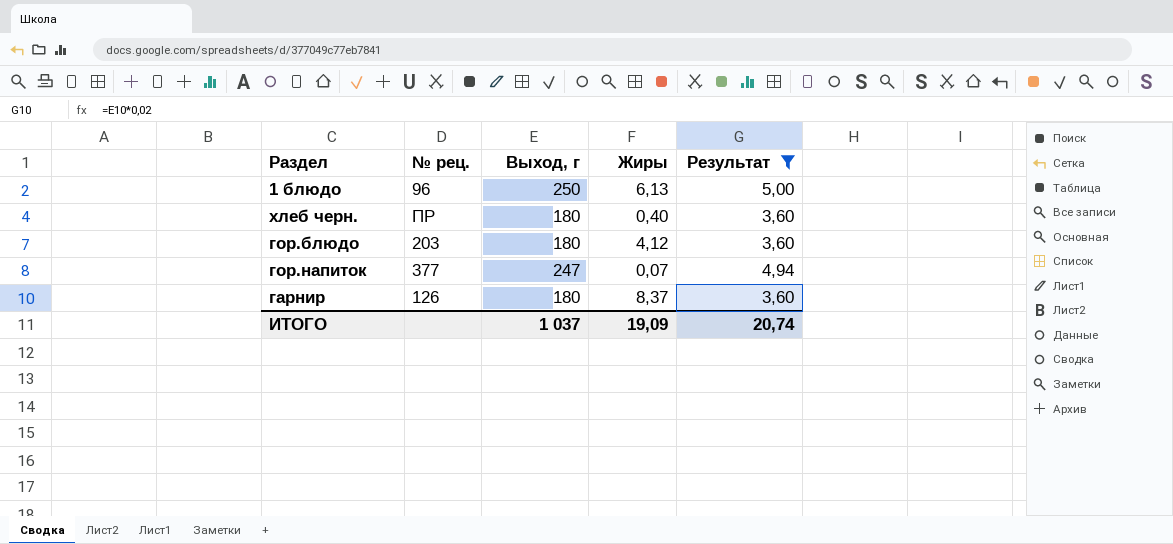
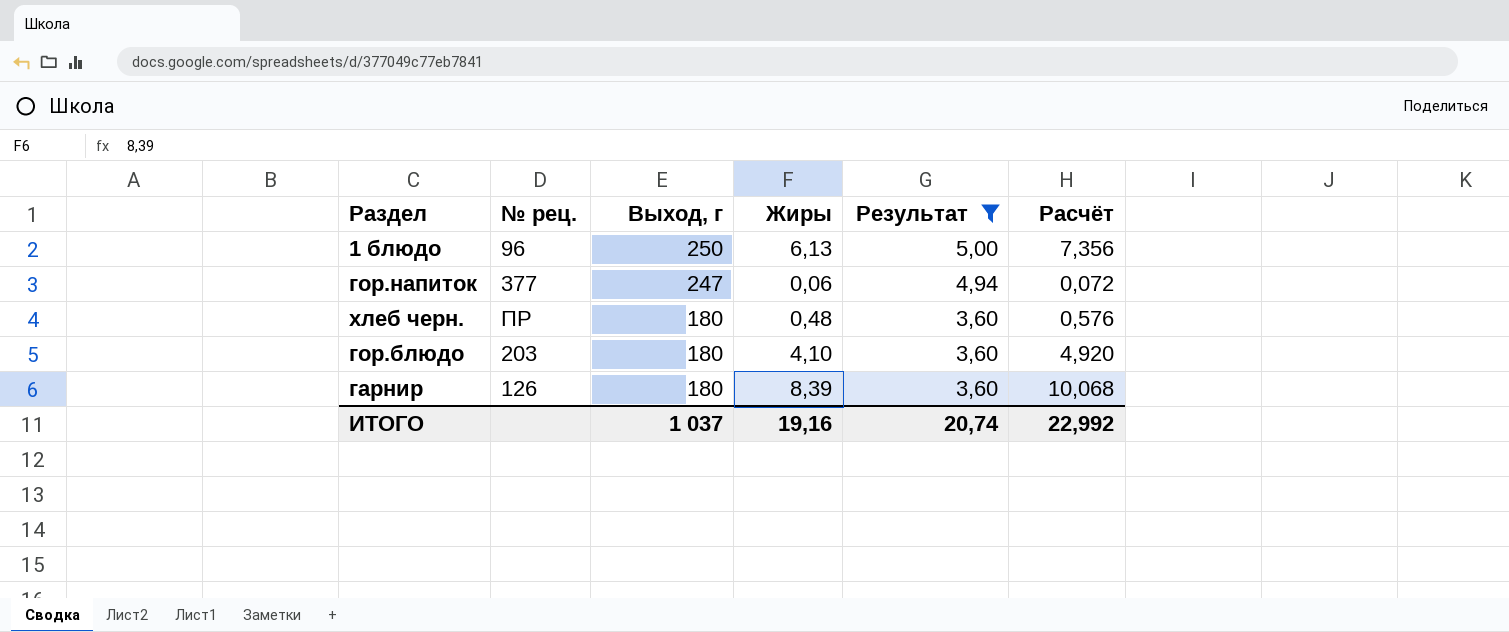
row order: none -> Выход, г descending
column Расчёт | formula: none -> [Жиры] * 1,2
гор.напиток | Жиры: 0,07 -> 0,06
хлеб черн. | Жиры: 0,40 -> 0,48
гор.блюдо | Жиры: 4,12 -> 4,10
гарнир | Жиры: 8,37 -> 8,39
ИТОГО | Жиры: 19,09 -> 19,16

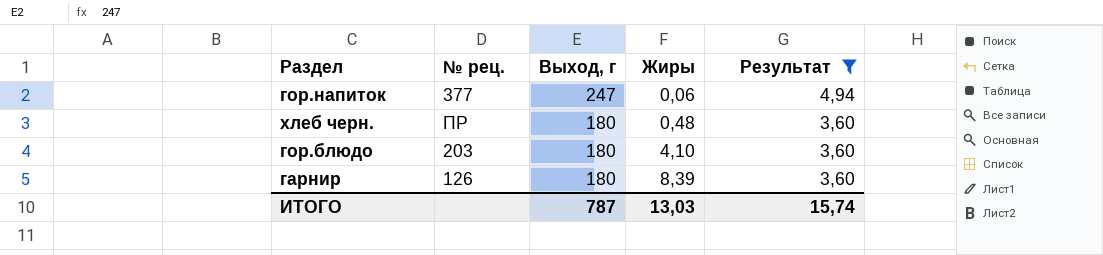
column Расчёт | formula: [Жиры] * 1,2 -> none
row 1 блюдо: 96 | 250 | 6,13 | 5,00 | 7,356 -> none
ИТОГО | Выход, г: 1 037 -> 787
ИТОГО | Жиры: 19,16 -> 13,03
ИТОГО | Результат: 20,74 -> 15,74

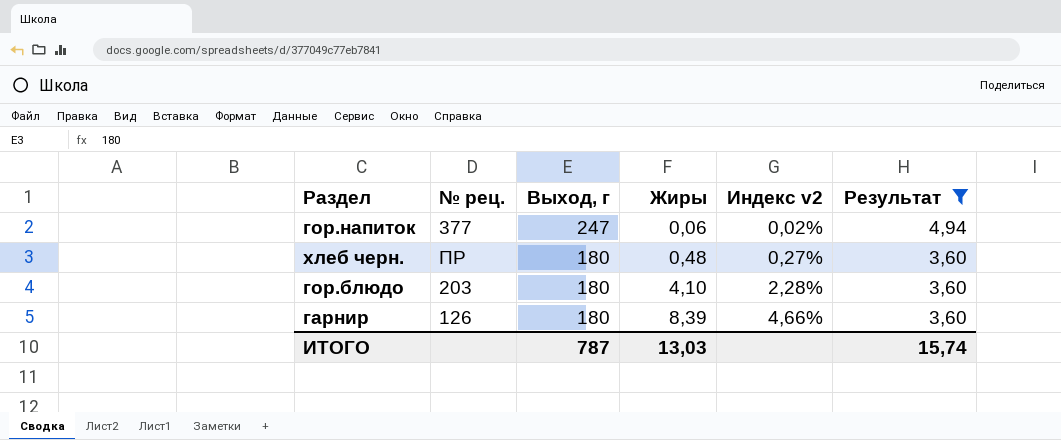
column Индекс v2 | formula: none -> [Жиры] / [Выход, г]

